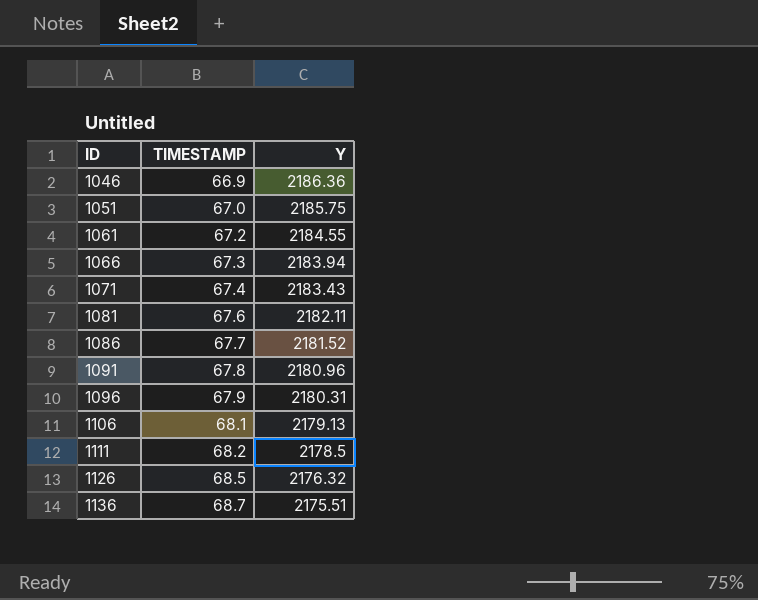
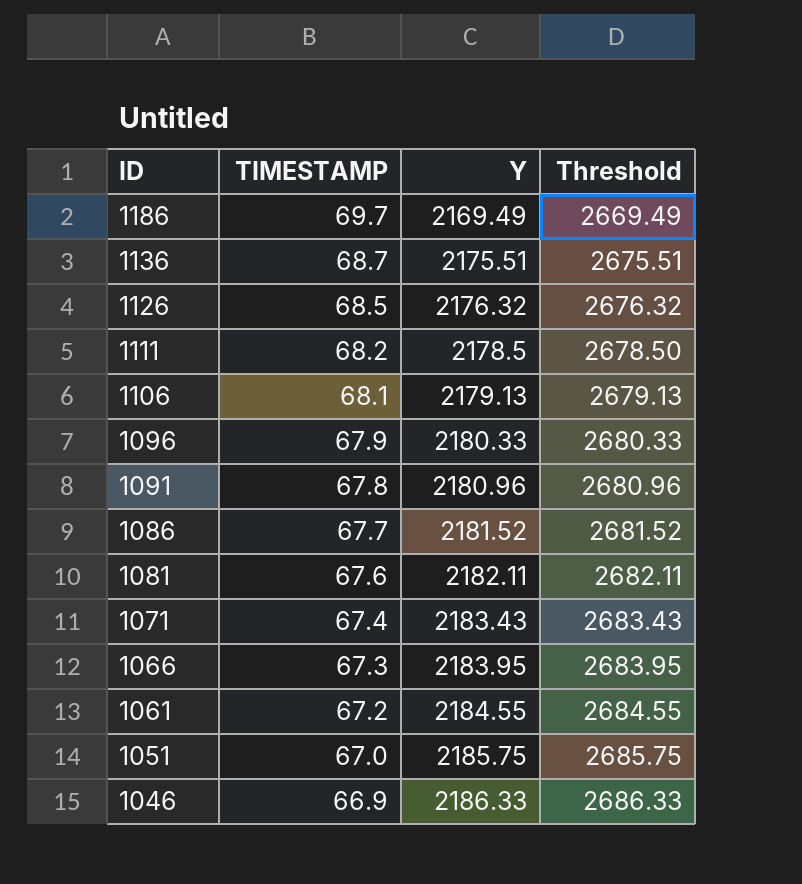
row order: ID ascending -> ID descending
column Threshold | formula: none -> [Y] + 500
row 1186: none -> 69.7 | 2169.49 | 2669.49
1096 | Y: 2180.31 -> 2180.33
1066 | Y: 2183.94 -> 2183.95
1046 | Y: 2186.36 -> 2186.33

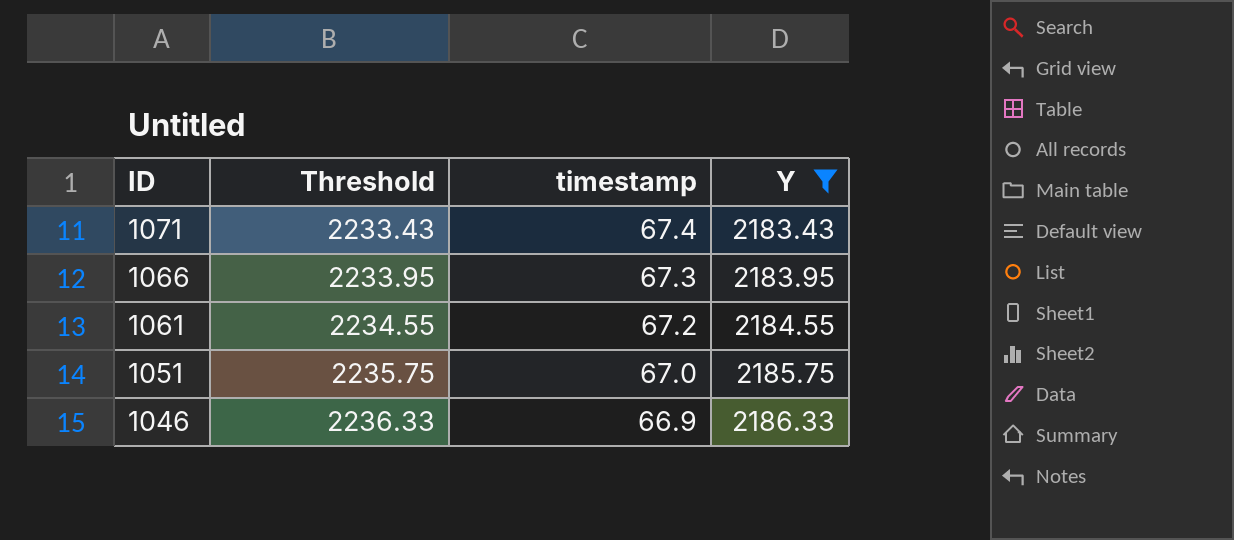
filter: none -> Y >= 2183.43
column Threshold | formula: [Y] + 500 -> [Y] + 50
column Threshold | position: 4 -> 2
column name: TIMESTAMP -> timestamp

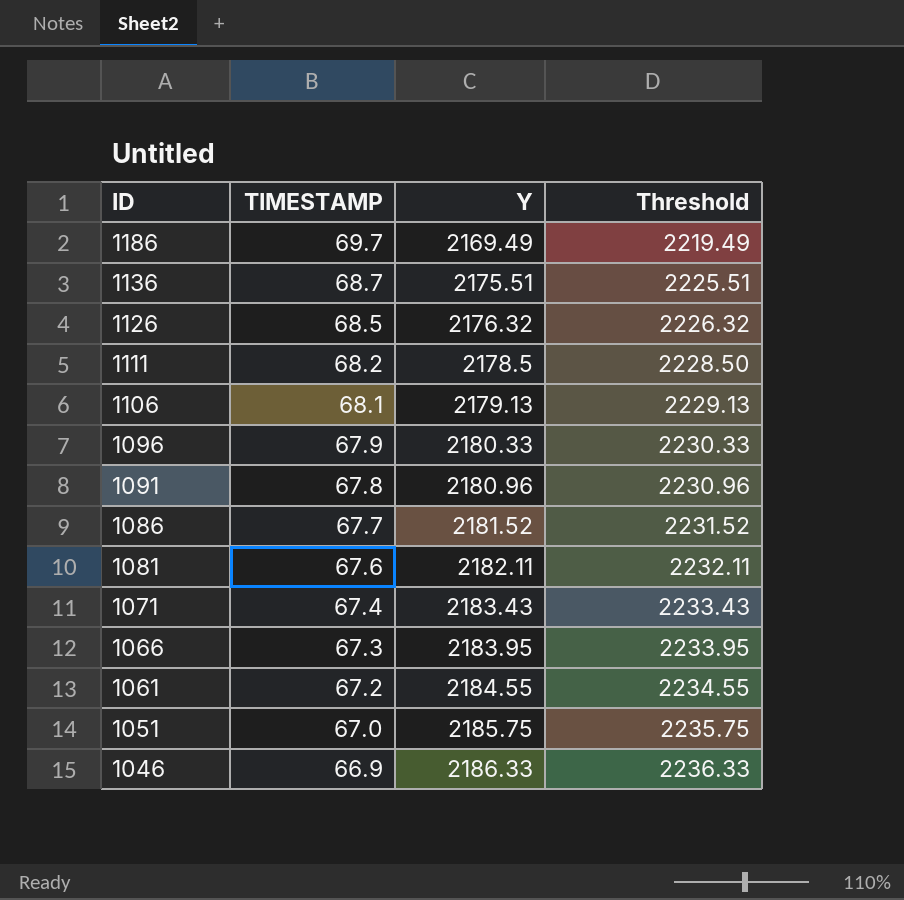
filter: Y >= 2183.43 -> none
column name: timestamp -> TIMESTAMP
column Threshold | position: 2 -> 4

